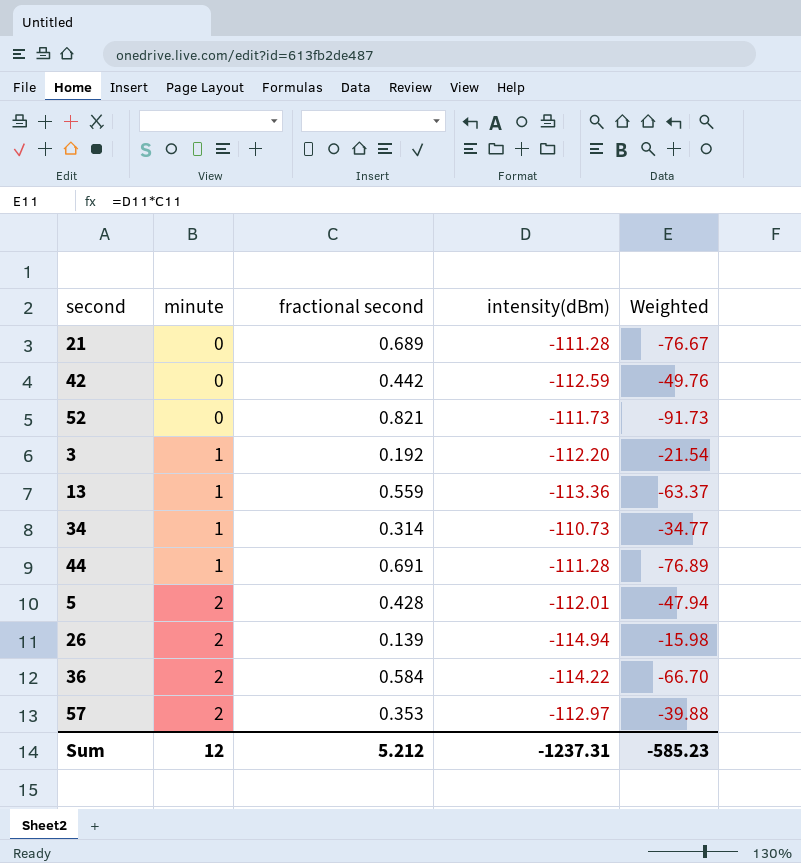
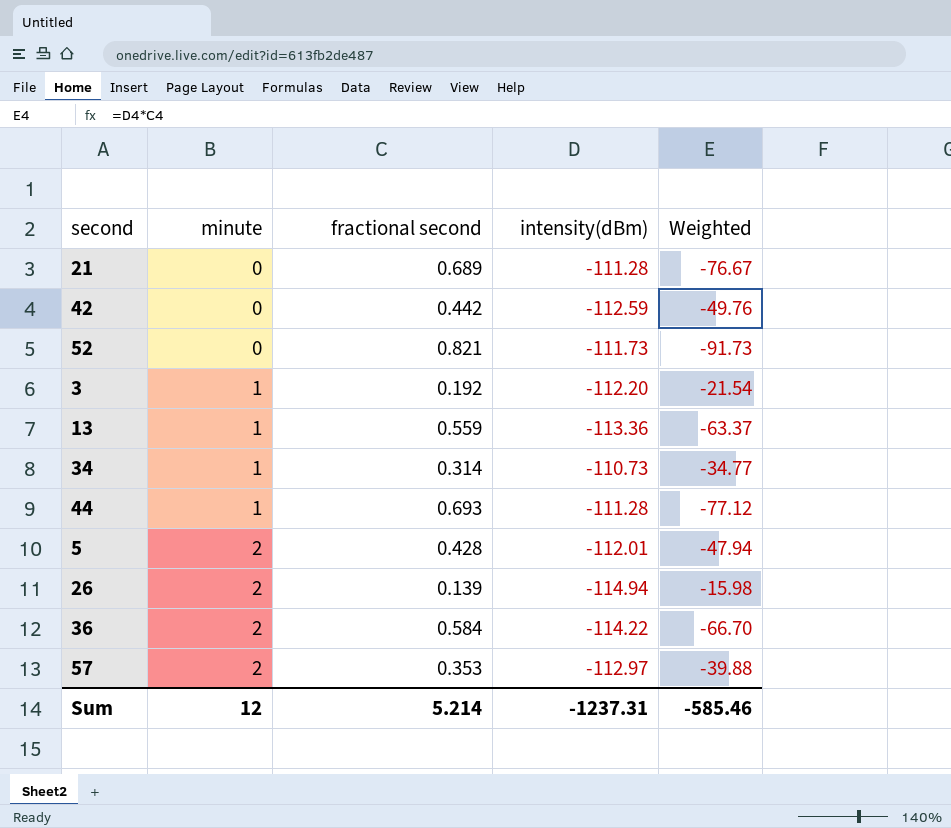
44 | fractional second: 0.691 -> 0.693
44 | Weighted: -76.89 -> -77.12
Sum | fractional second: 5.212 -> 5.214
Sum | Weighted: -585.23 -> -585.46

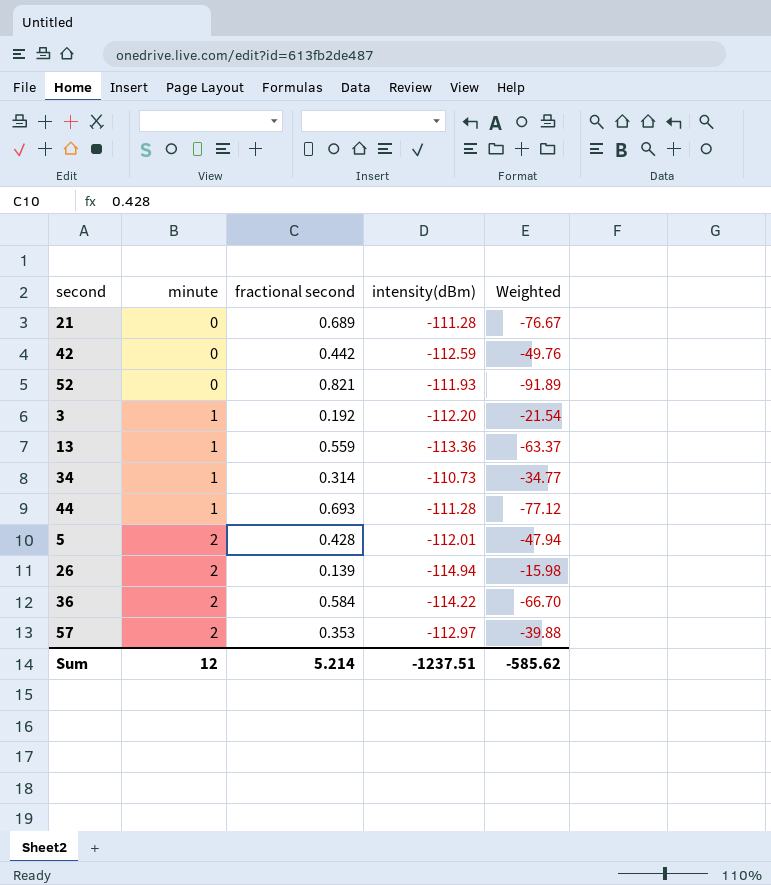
52 | intensity(dBm): -111.73 -> -111.93
52 | Weighted: -91.73 -> -91.89
Sum | intensity(dBm): -1237.31 -> -1237.51
Sum | Weighted: -585.46 -> -585.62

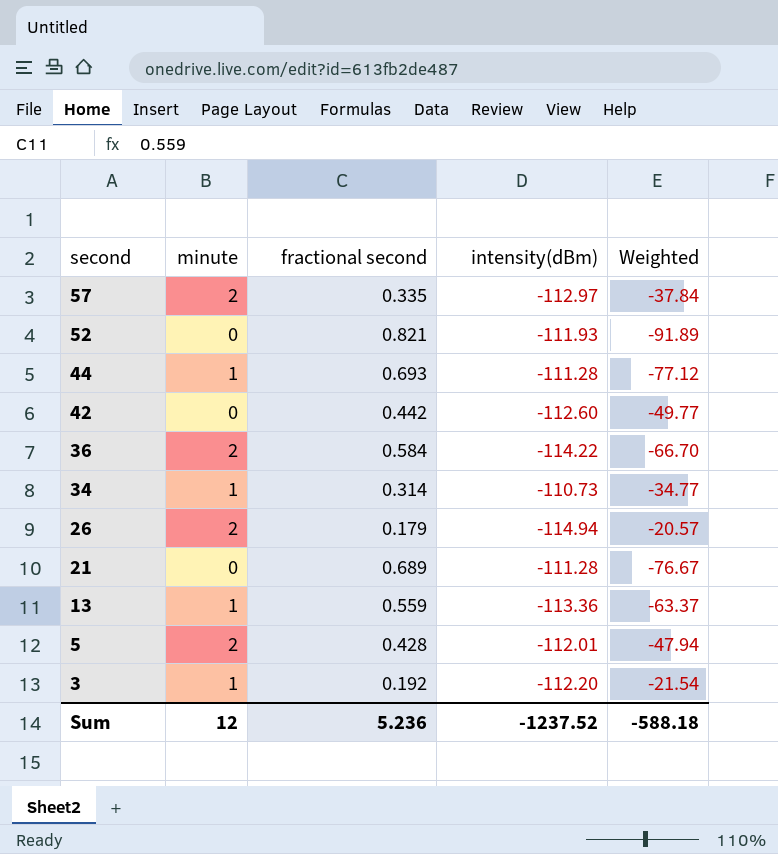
row order: minute ascending -> second descending
57 | fractional second: 0.353 -> 0.335
57 | Weighted: -39.88 -> -37.84
42 | intensity(dBm): -112.59 -> -112.60
42 | Weighted: -49.76 -> -49.77
26 | fractional second: 0.139 -> 0.179
26 | Weighted: -15.98 -> -20.57
Sum | fractional second: 5.214 -> 5.236
Sum | intensity(dBm): -1237.51 -> -1237.52
Sum | Weighted: -585.62 -> -588.18

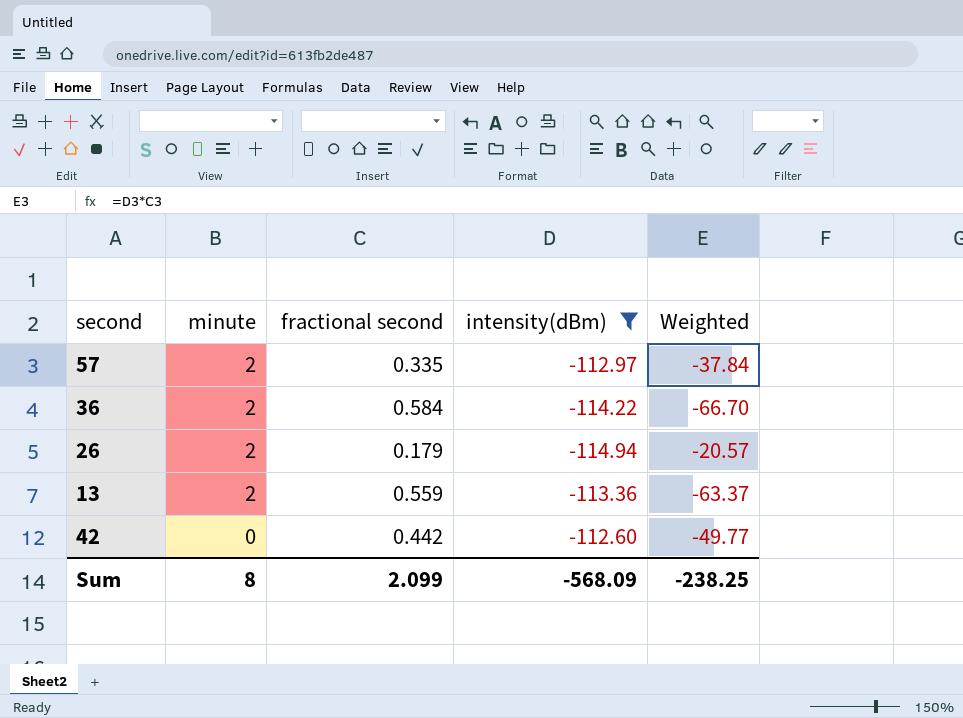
filter: none -> intensity(dBm) <= -112.60
row order: second descending -> minute descending
13 | minute: 1 -> 2
Sum | minute: 12 -> 8
Sum | fractional second: 5.236 -> 2.099
Sum | intensity(dBm): -1237.52 -> -568.09
Sum | Weighted: -588.18 -> -238.25

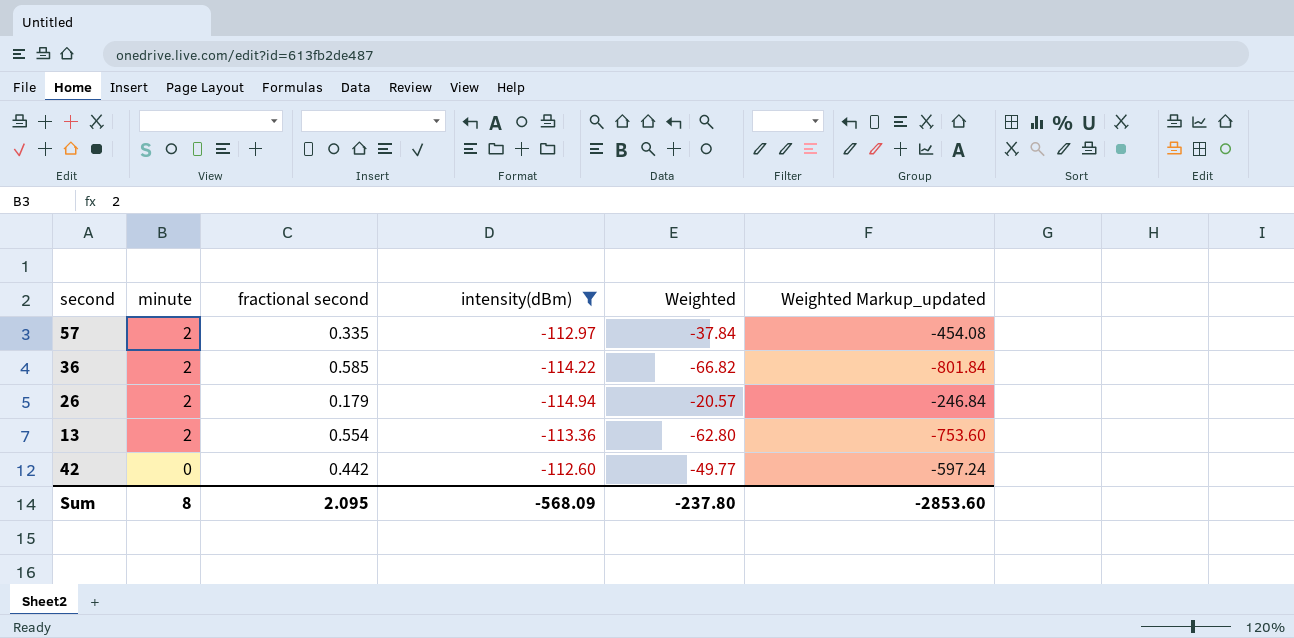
column Weighted Markup_updated | formula: none -> [Weighted] * 12
36 | fractional second: 0.584 -> 0.585
36 | Weighted: -66.70 -> -66.82
13 | fractional second: 0.559 -> 0.554
13 | Weighted: -63.37 -> -62.80
Sum | fractional second: 2.099 -> 2.095
Sum | Weighted: -238.25 -> -237.80

